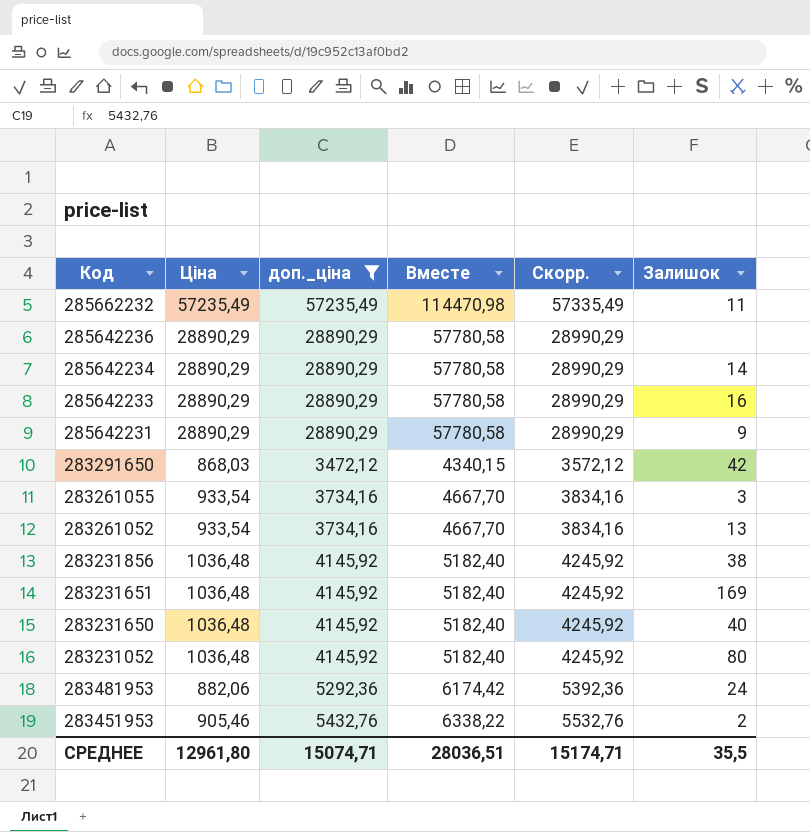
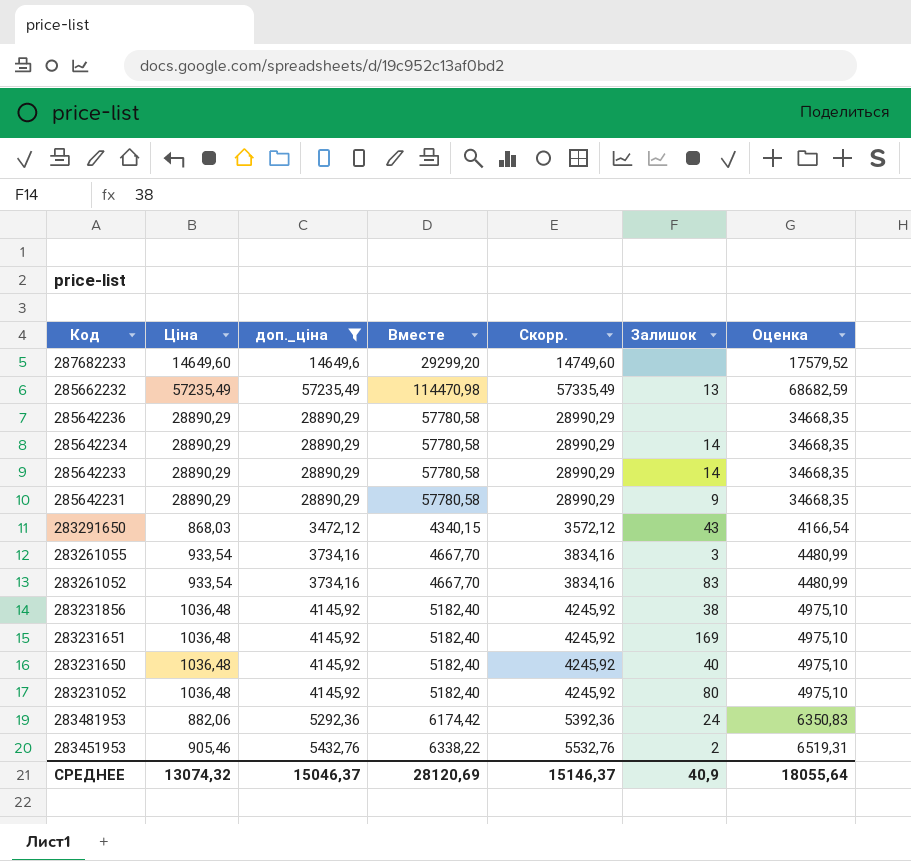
column Оценка | formula: none -> [доп._ціна] * 1,2
row 287682233: none -> 14649,60 | 14649,6 | 29299,20 | 14749,60 | none | 17579,52
285662232 | Залишок: 11 -> 13
285642233 | Залишок: 16 -> 14
283291650 | Залишок: 42 -> 43
283261052 | Залишок: 13 -> 83
СРЕДНЕЕ | Ціна: 12961,80 -> 13074,32
СРЕДНЕЕ | доп._ціна: 15074,71 -> 15046,37
СРЕДНЕЕ | Вместе: 28036,51 -> 28120,69
СРЕДНЕЕ | Скорр.: 15174,71 -> 15146,37
СРЕДНЕЕ | Залишок: 35,5 -> 40,9

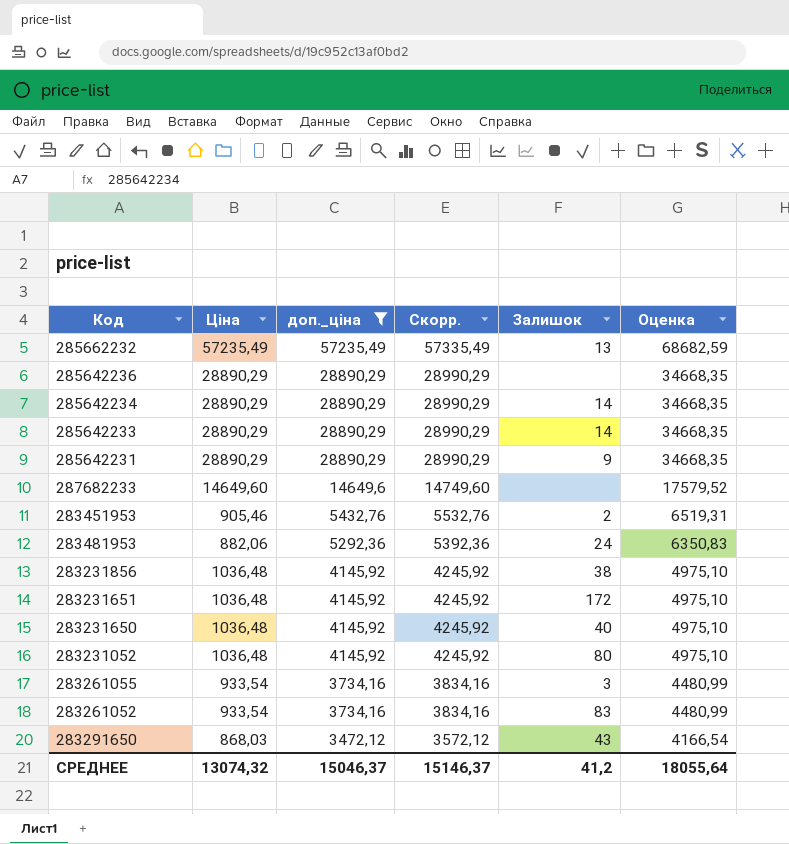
row order: none -> доп._ціна descending
column Вместе | formula: [Ціна] + [доп._ціна] -> none
283231651 | Залишок: 169 -> 172
СРЕДНЕЕ | Залишок: 40,9 -> 41,2

